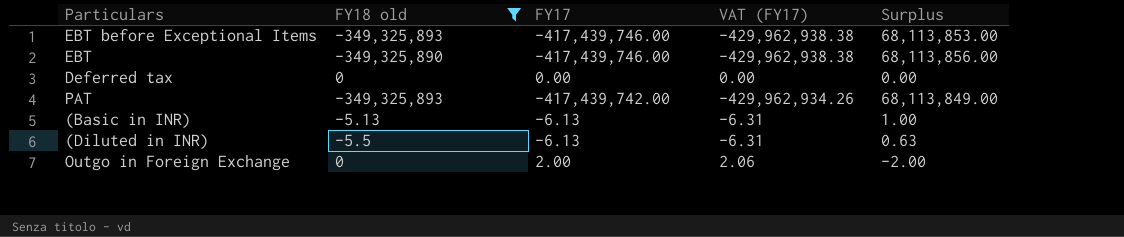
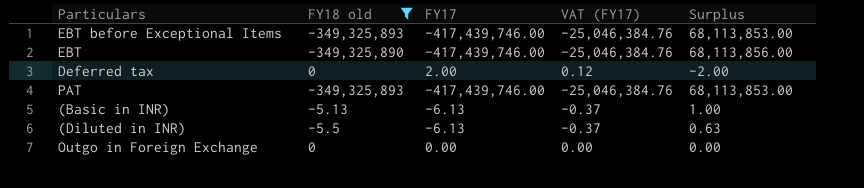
column VAT (FY17) | formula: [FY17] * 1.03 -> [FY17] * 0.06
Deferred tax | FY17: 0.00 -> 2.00
Deferred tax | Surplus: 0.00 -> -2.00
PAT | FY17: -417,439,742.00 -> -417,439,746.00
PAT | Surplus: 68,113,849.00 -> 68,113,853.00
Outgo in Foreign Exchange | FY17: 2.00 -> 0.00
Outgo in Foreign Exchange | Surplus: -2.00 -> 0.00

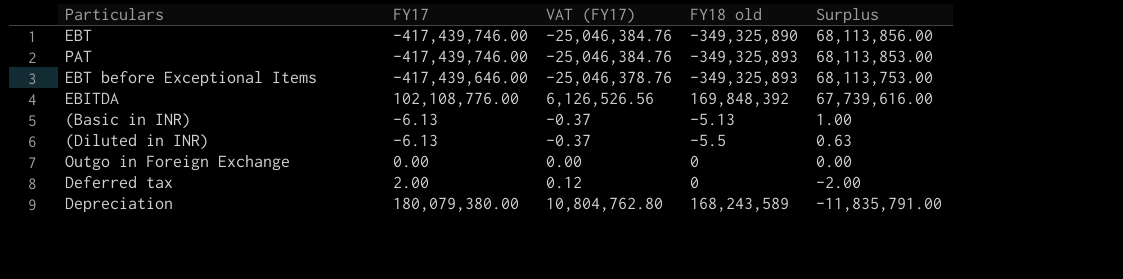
filter: FY18 old <= 0 -> none
row order: none -> Surplus descending
column FY18 old | position: 2 -> 4
EBT before Exceptional Items | FY17: -417,439,746.00 -> -417,439,646.00
EBT before Exceptional Items | VAT (FY17): -25,046,384.76 -> -25,046,378.76
EBT before Exceptional Items | Surplus: 68,113,853.00 -> 68,113,753.00

